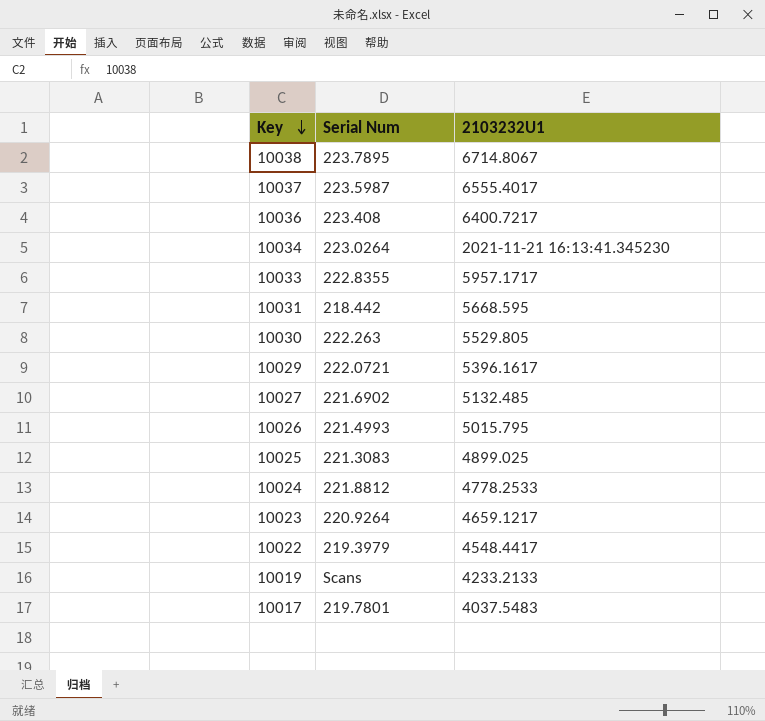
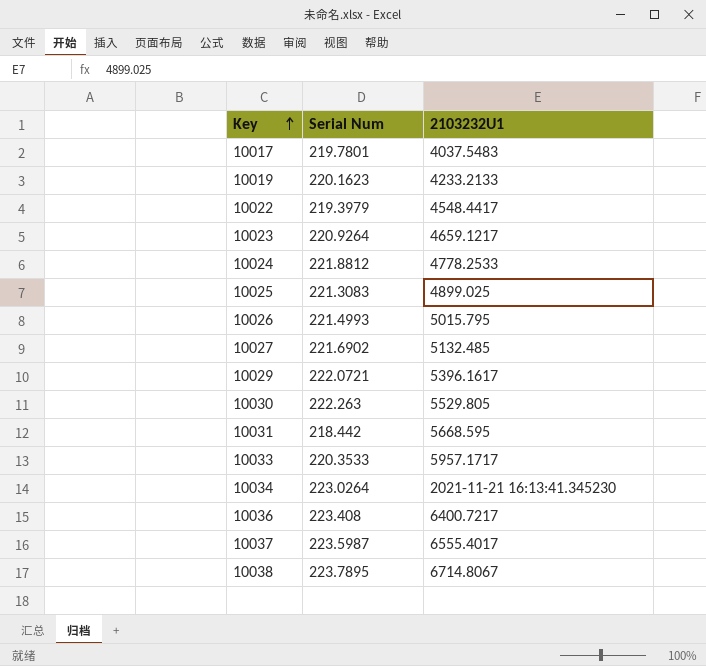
row order: Key descending -> Key ascending
10019 | Serial Num: Scans -> 220.1623
10033 | Serial Num: 222.8355 -> 220.3533

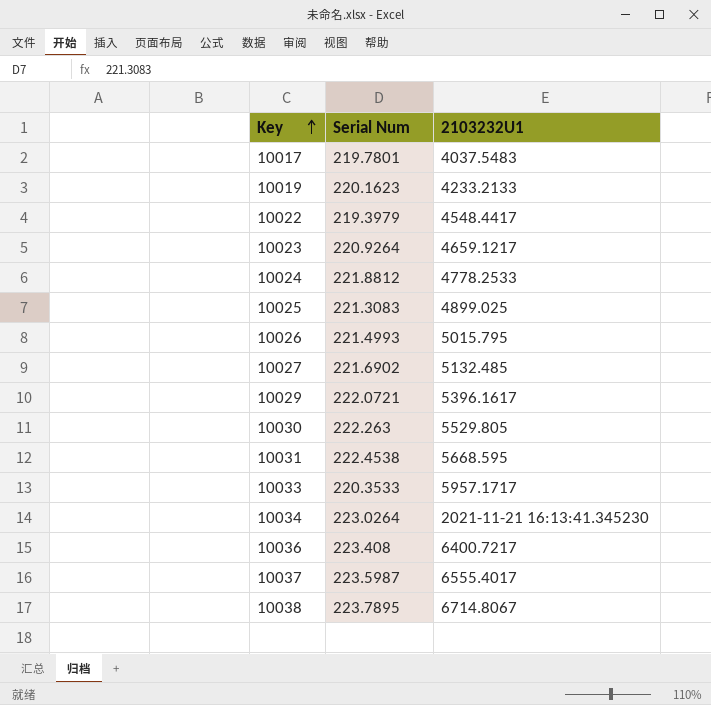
10031 | Serial Num: 218.442 -> 222.4538

